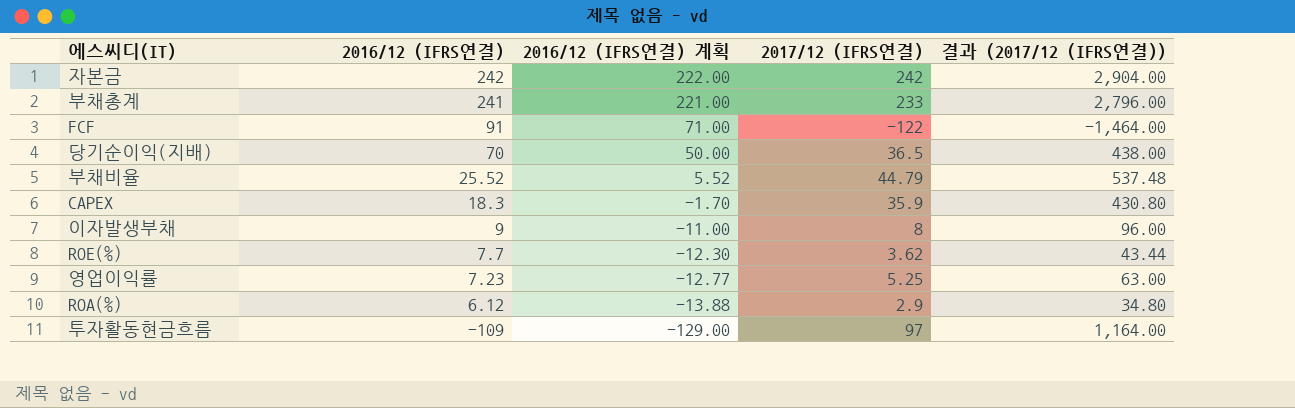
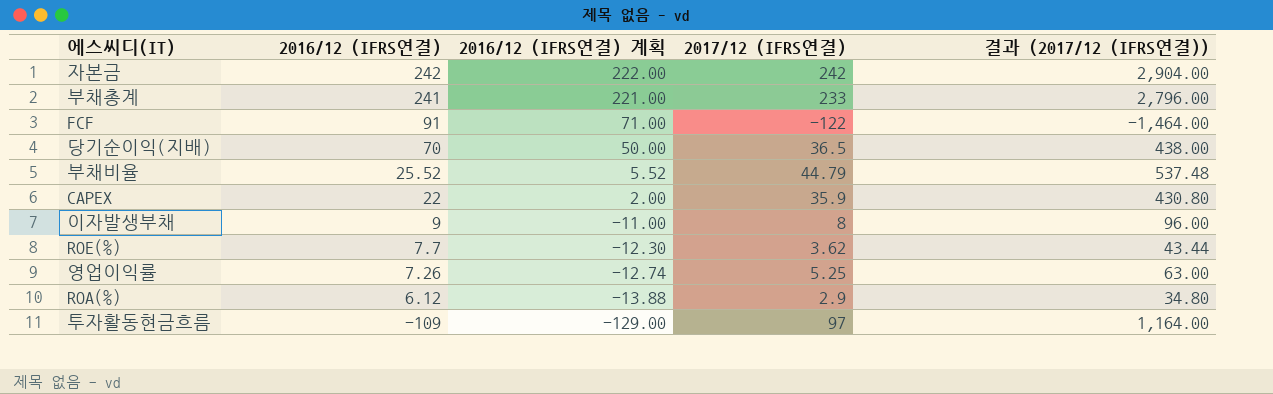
CAPEX | 2016/12 (IFRS연결): 18.3 -> 22
CAPEX | 2016/12 (IFRS연결) 계획: -1.70 -> 2.00
영업이익률 | 2016/12 (IFRS연결): 7.23 -> 7.26
영업이익률 | 2016/12 (IFRS연결) 계획: -12.77 -> -12.74

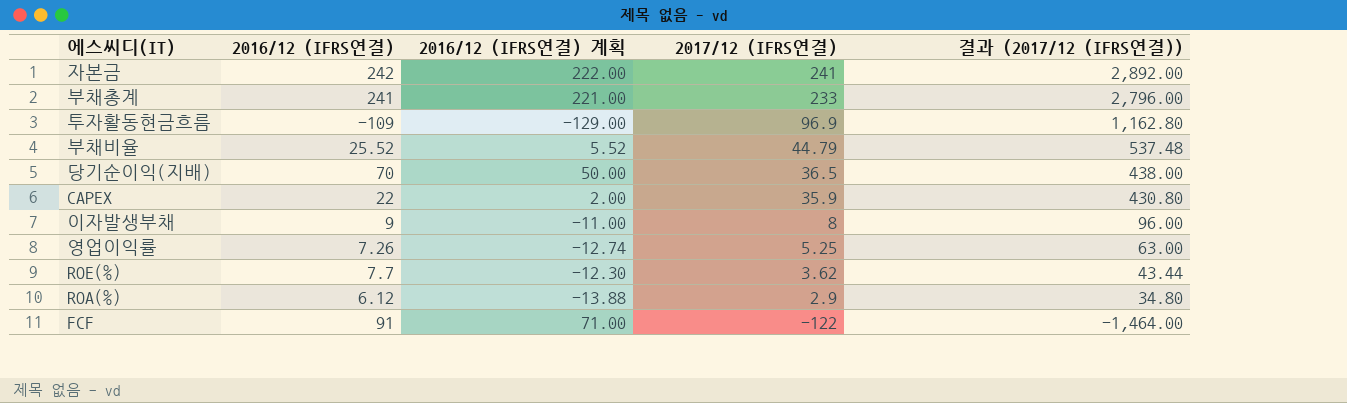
row order: 2016/12 (IFRS연결) descending -> 2017/12 (IFRS연결) descending
자본금 | 2017/12 (IFRS연결): 242 -> 241
자본금 | 결과 (2017/12 (IFRS연결)): 2,904.00 -> 2,892.00
투자활동현금흐름 | 2017/12 (IFRS연결): 97 -> 96.9
투자활동현금흐름 | 결과 (2017/12 (IFRS연결)): 1,164.00 -> 1,162.80

